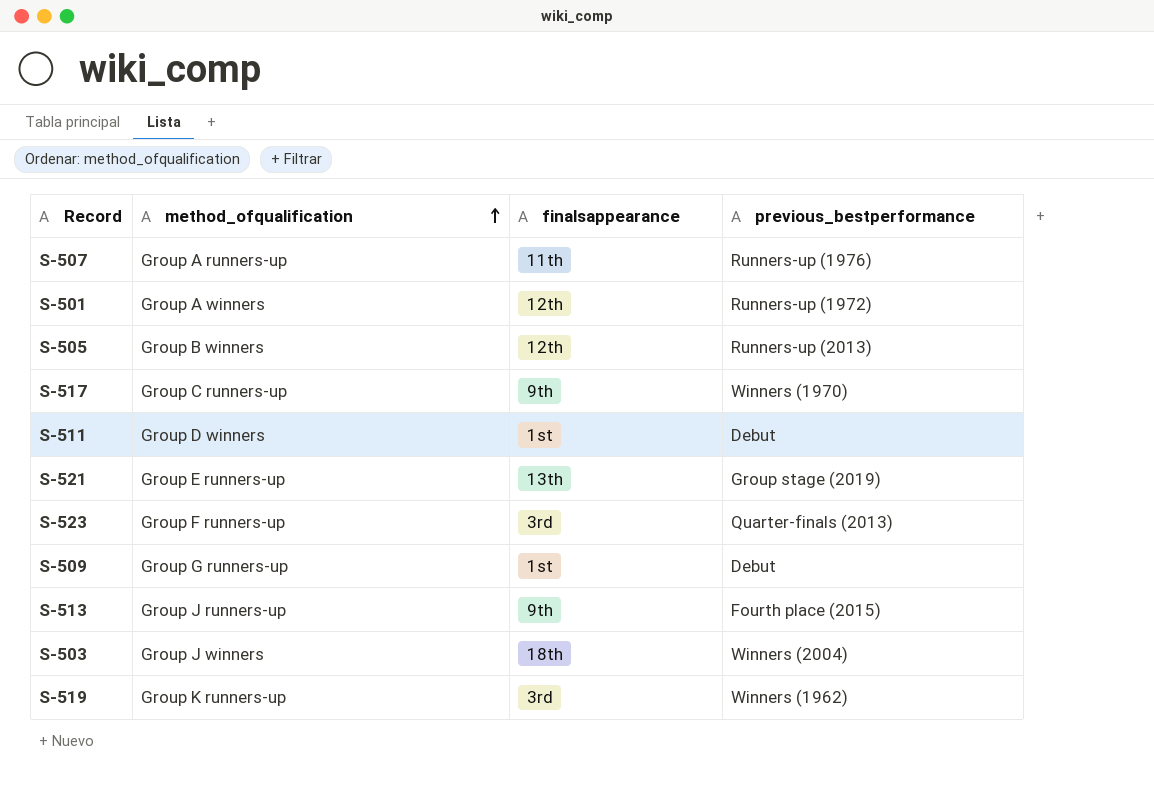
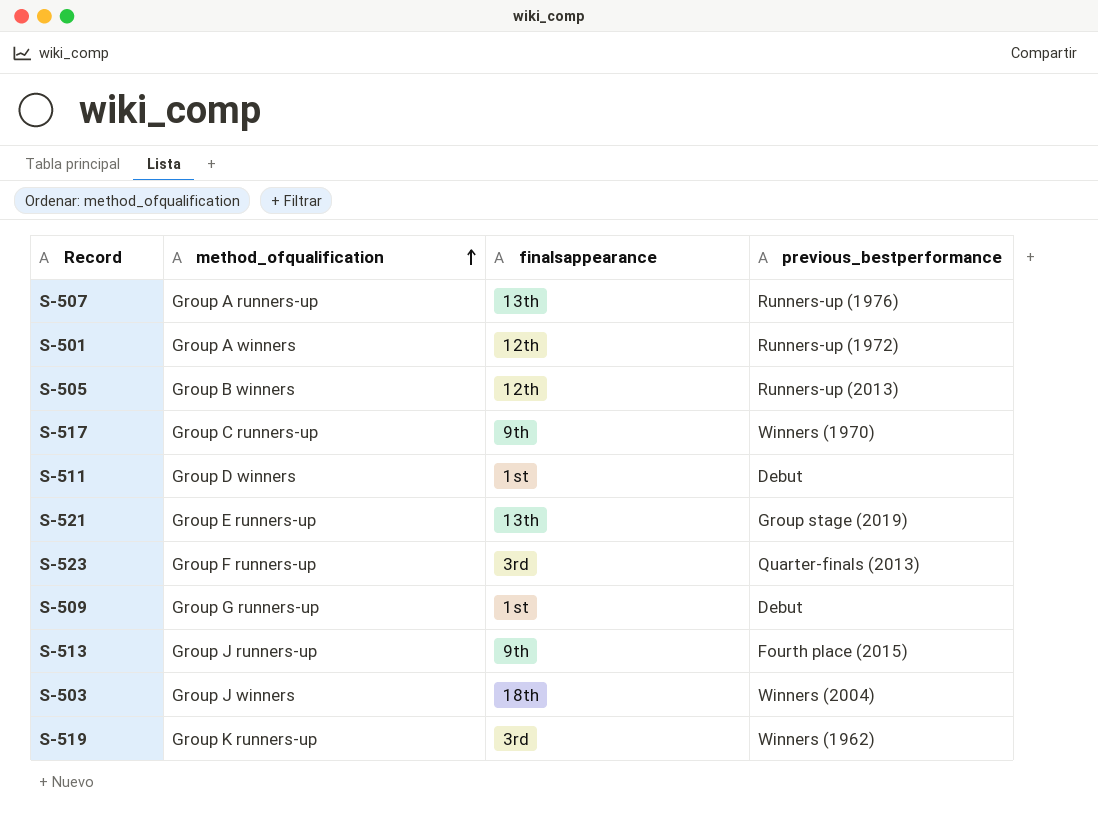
S-507 | finalsappearance: 11th -> 13th

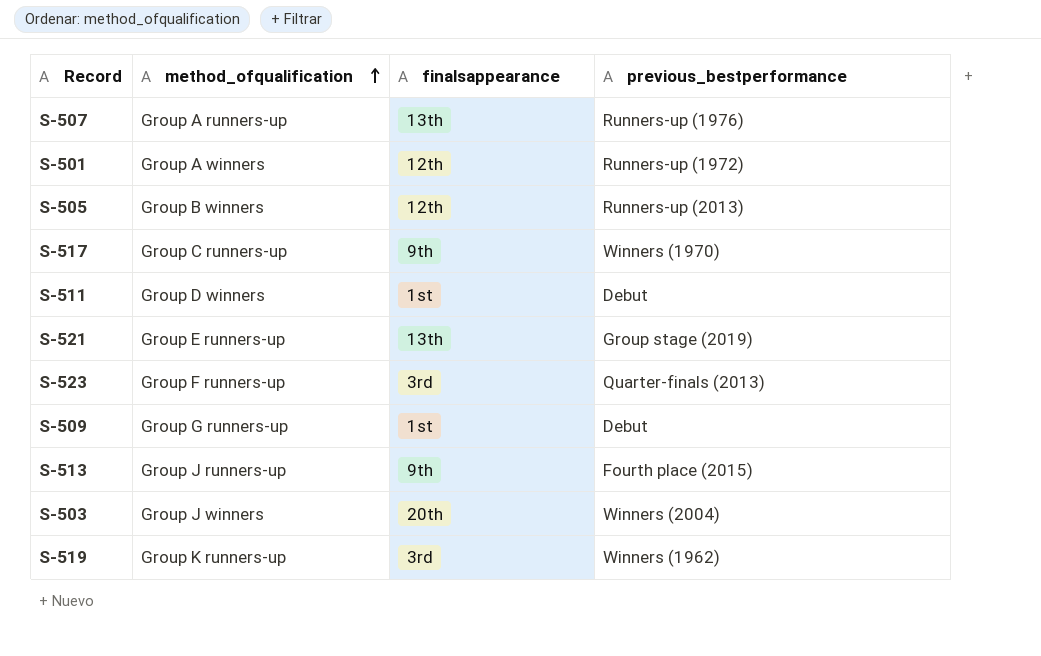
S-503 | finalsappearance: 18th -> 20th

